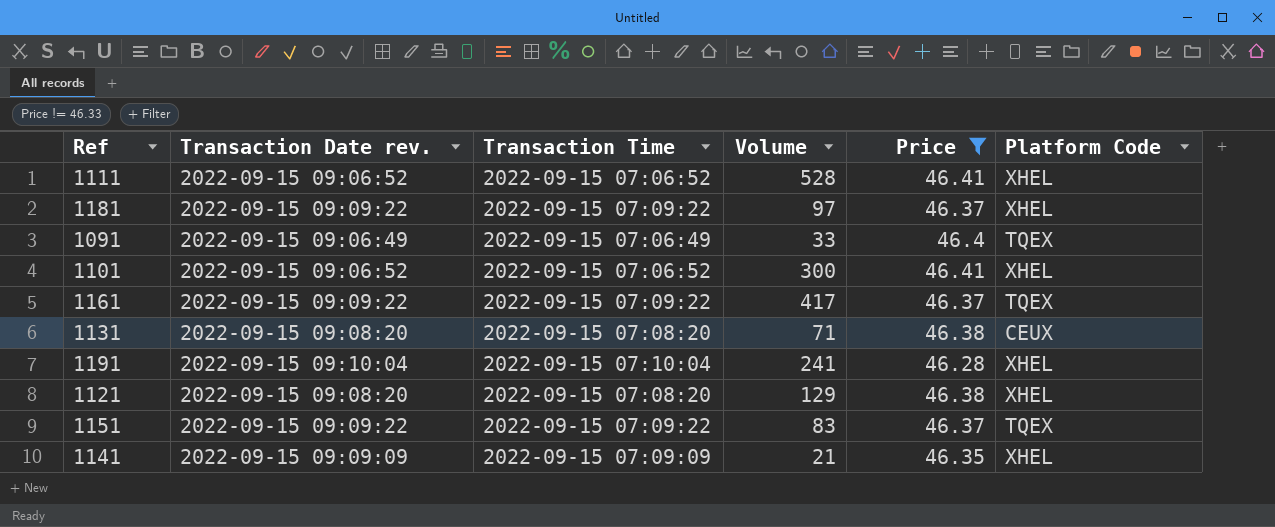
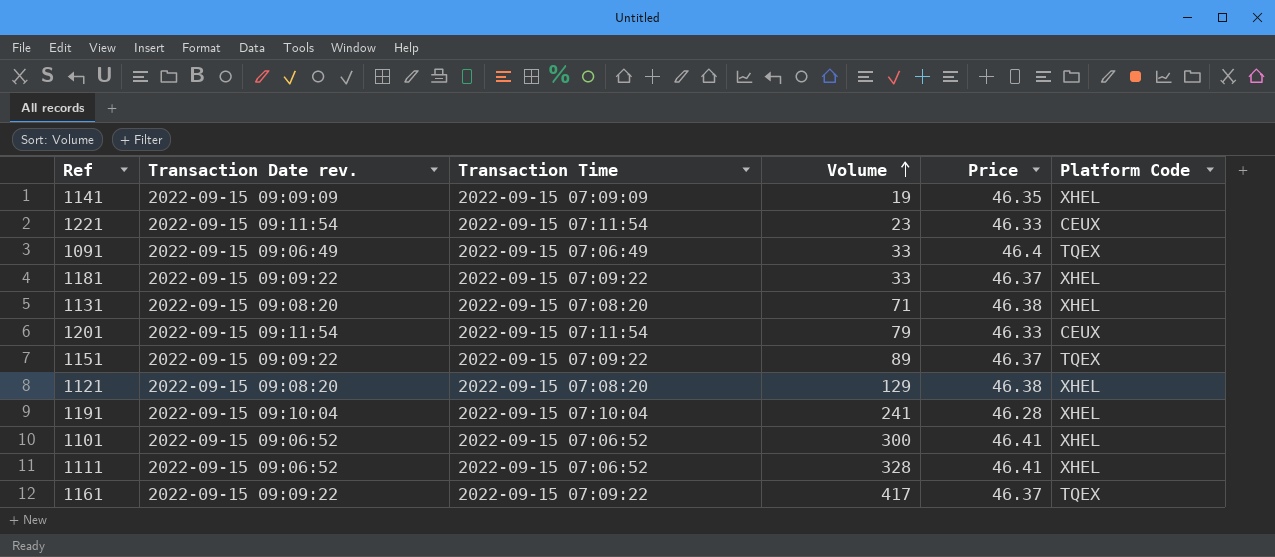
filter: Price != 46.33 -> none
row order: none -> Volume ascending
1141 | Volume: 21 -> 19
1181 | Volume: 97 -> 33
1131 | Platform Code: CEUX -> XHEL
1151 | Volume: 83 -> 89
1111 | Volume: 528 -> 328

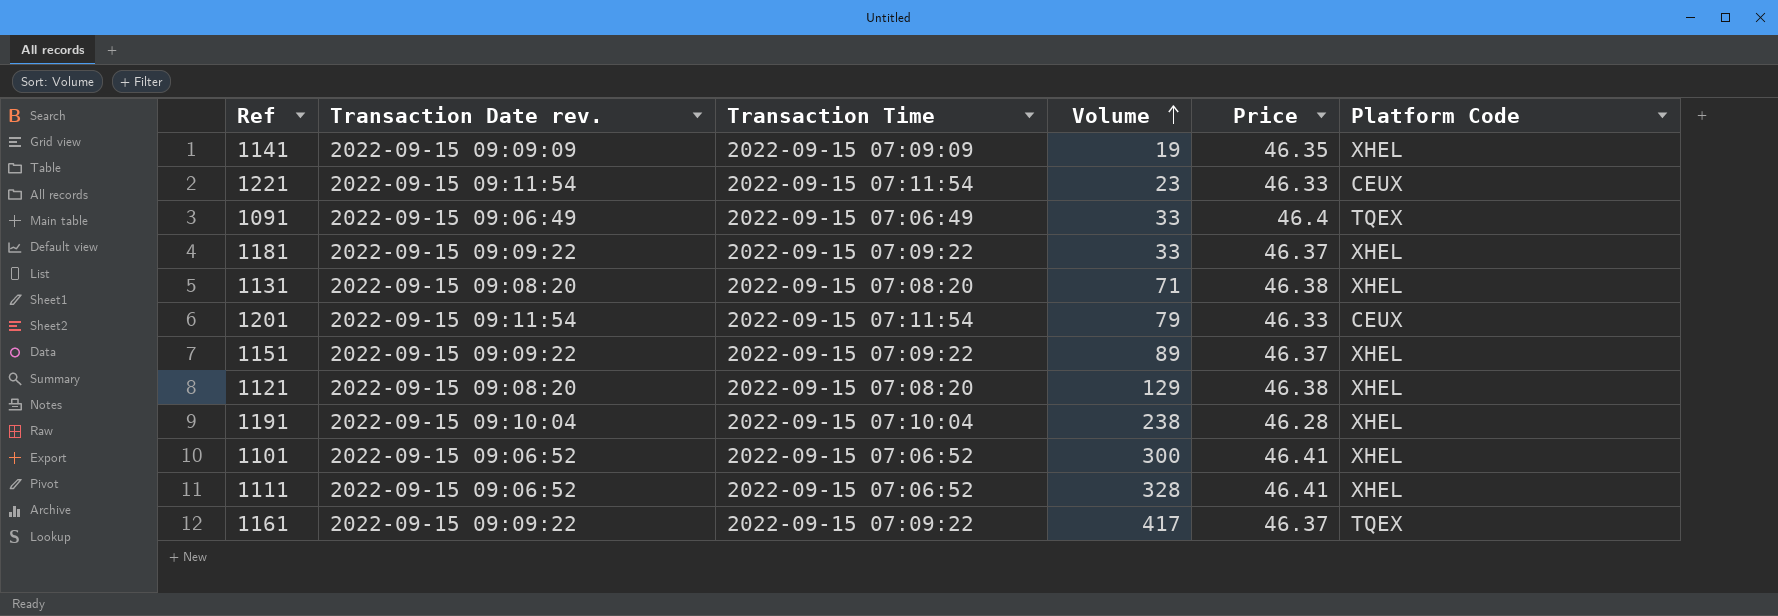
1151 | Platform Code: TQEX -> XHEL
1191 | Volume: 241 -> 238

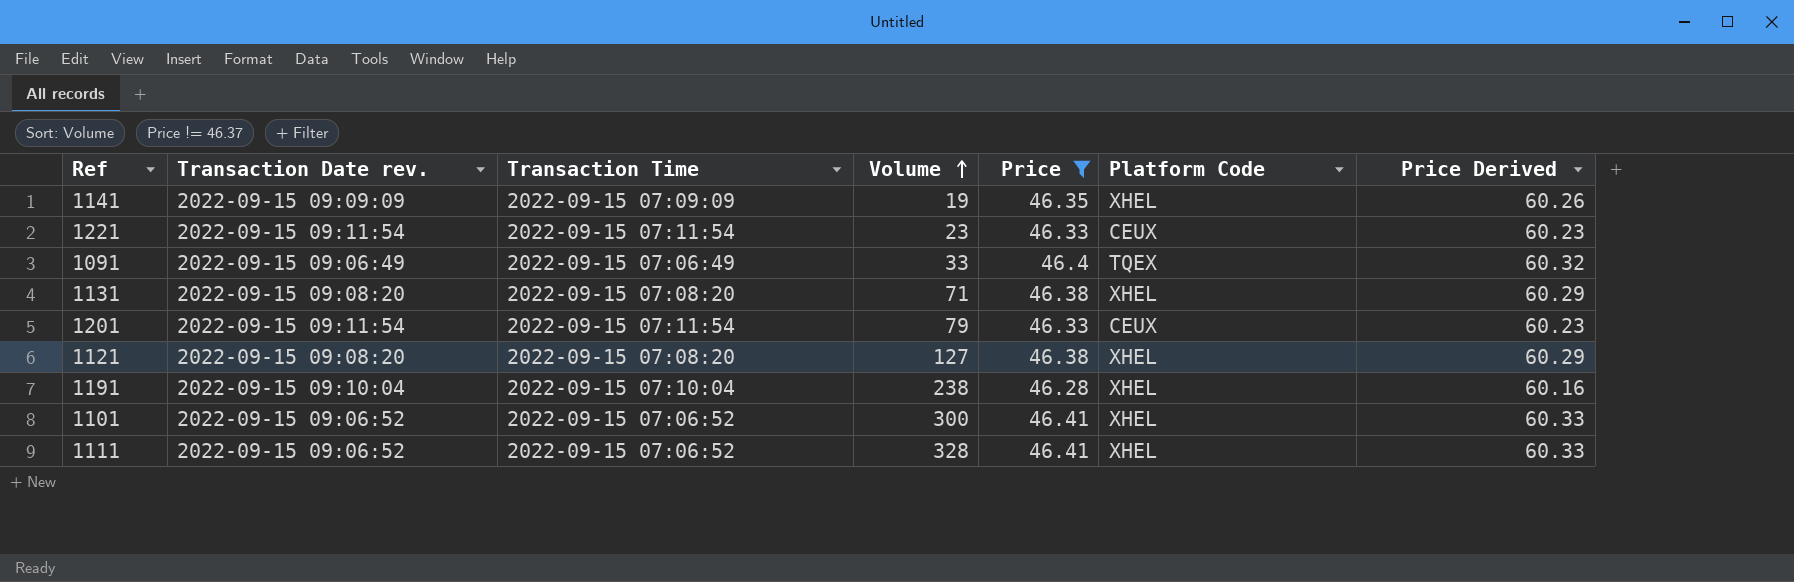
filter: none -> Price != 46.37
column Price Derived | formula: none -> [Price] * 1.3
1121 | Volume: 129 -> 127

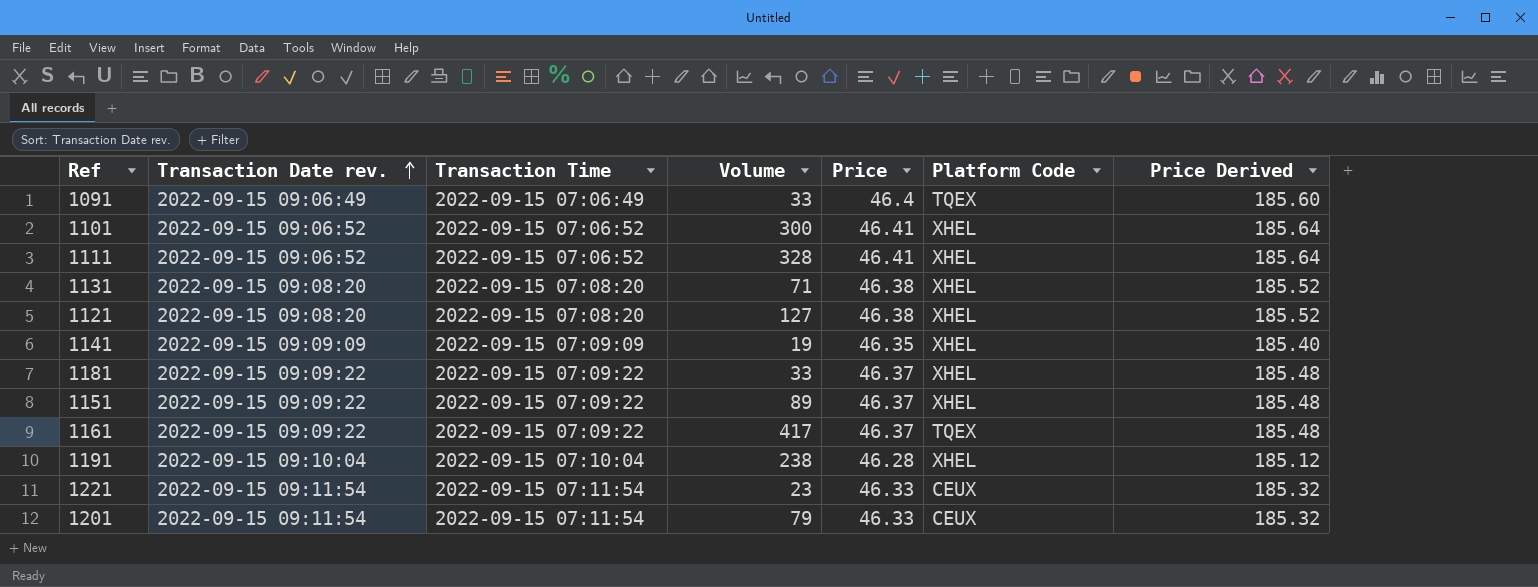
filter: Price != 46.37 -> none
row order: Volume ascending -> Transaction Date rev. ascending
column Price Derived | formula: [Price] * 1.3 -> [Price] * 4

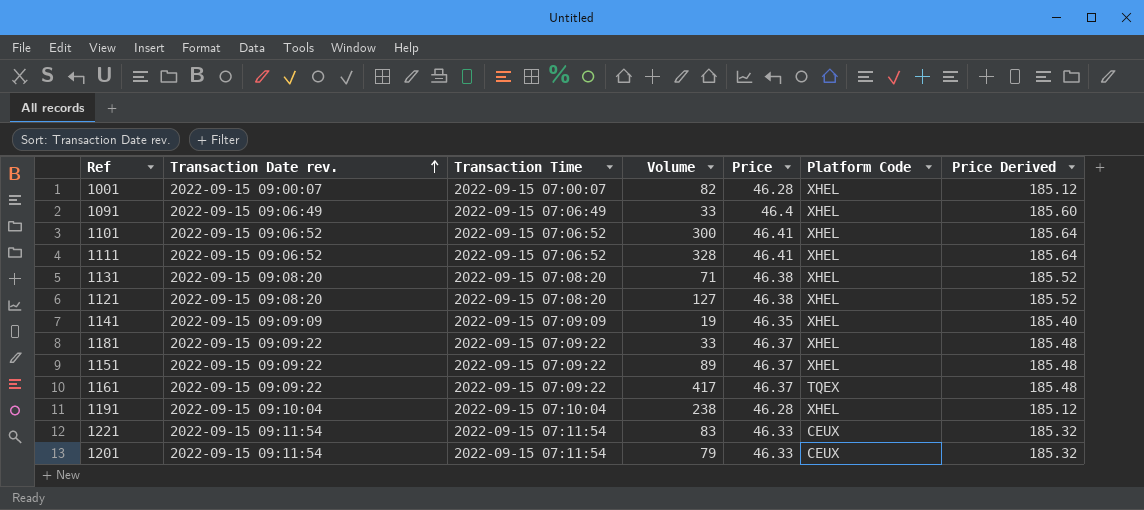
row 1001: none -> 2022-09-15 09:00:07 | 2022-09-15 07:00:07 | 82 | 46.28 | XHEL | 185.12
1091 | Platform Code: TQEX -> XHEL
1221 | Volume: 23 -> 83

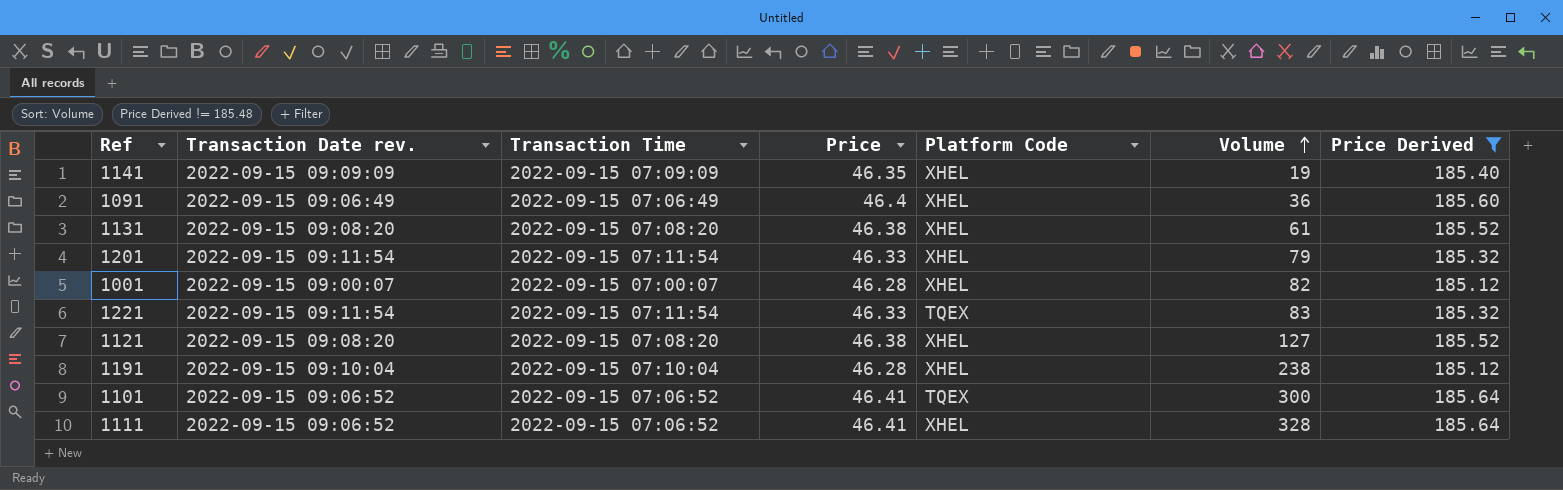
filter: none -> Price Derived != 185.48
row order: Transaction Date rev. ascending -> Volume ascending
column Volume | position: 4 -> 6
1091 | Volume: 33 -> 36
1131 | Volume: 71 -> 61
1201 | Platform Code: CEUX -> XHEL
1221 | Platform Code: CEUX -> TQEX
1101 | Platform Code: XHEL -> TQEX

